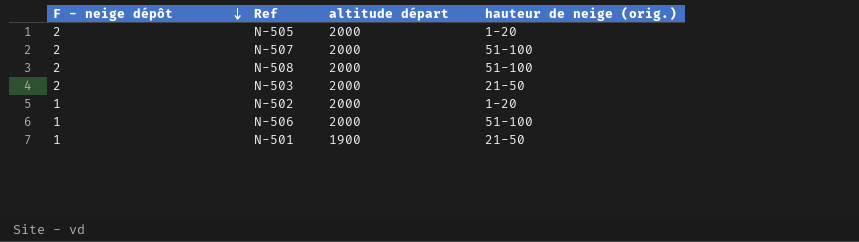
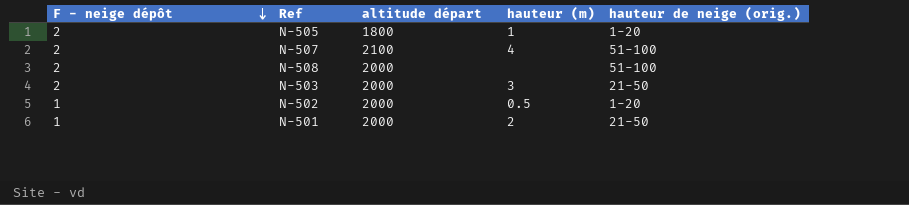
column hauteur (m) | position: none -> 4
row N-506: 1 | 2000 | 51-100 -> none
N-505 | altitude départ: 2000 -> 1800
N-507 | altitude départ: 2000 -> 2100
N-501 | altitude départ: 1900 -> 2000

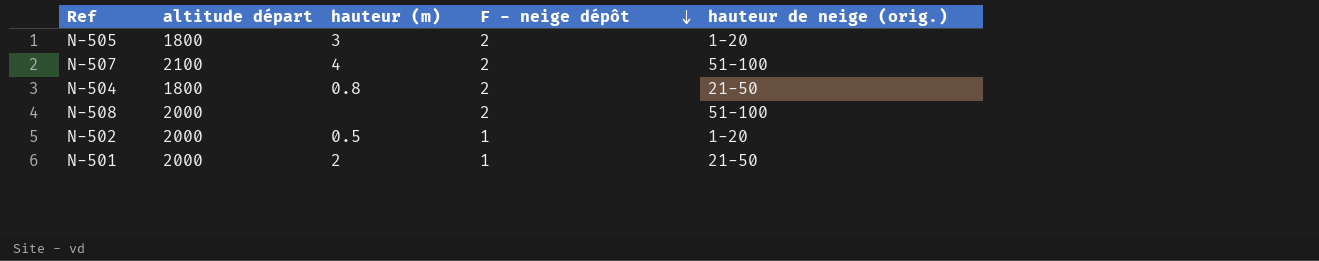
column F - neige dépôt | position: 1 -> 4
row N-503: 2 | 2000 | 3 | 21-50 -> none
N-505 | hauteur (m): 1 -> 3
row N-504: none -> 1800 | 0.8 | 2 | 21-50

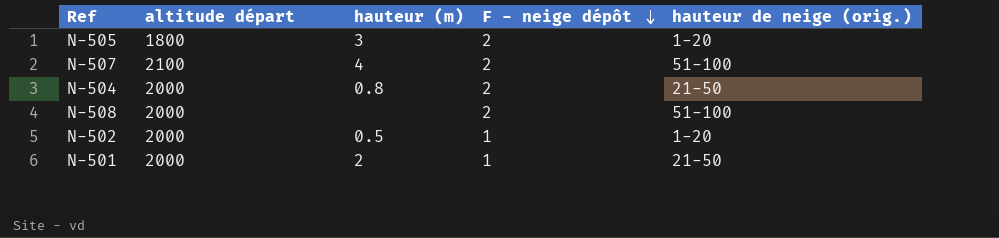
N-504 | altitude départ: 1800 -> 2000

